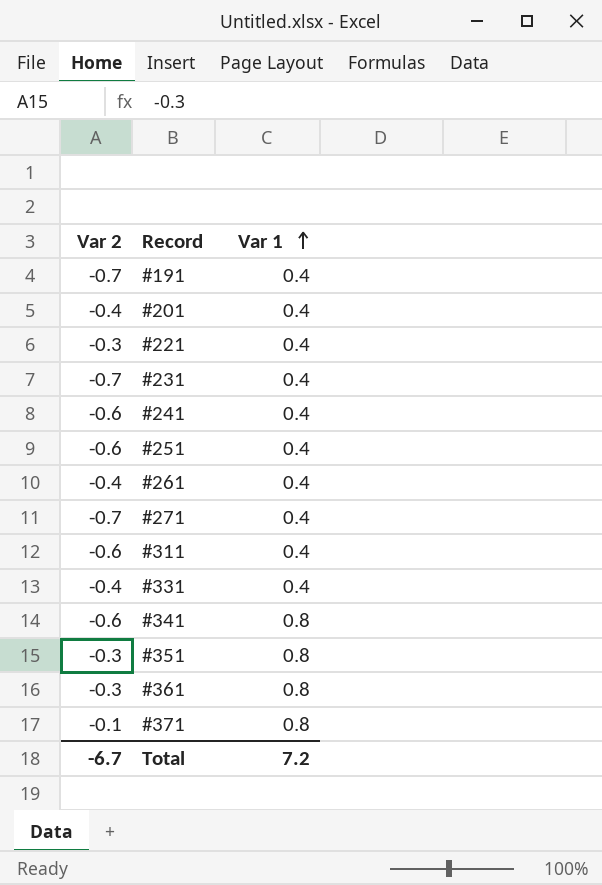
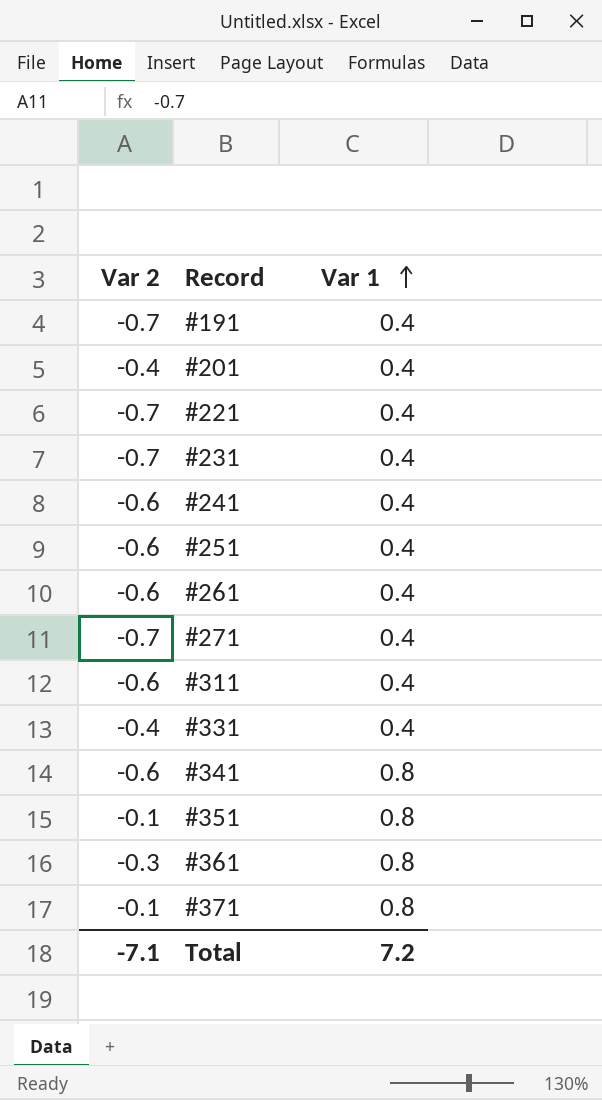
#221 | Var 2: -0.3 -> -0.7
#261 | Var 2: -0.4 -> -0.6
#351 | Var 2: -0.3 -> -0.1
Total | Var 2: -6.7 -> -7.1

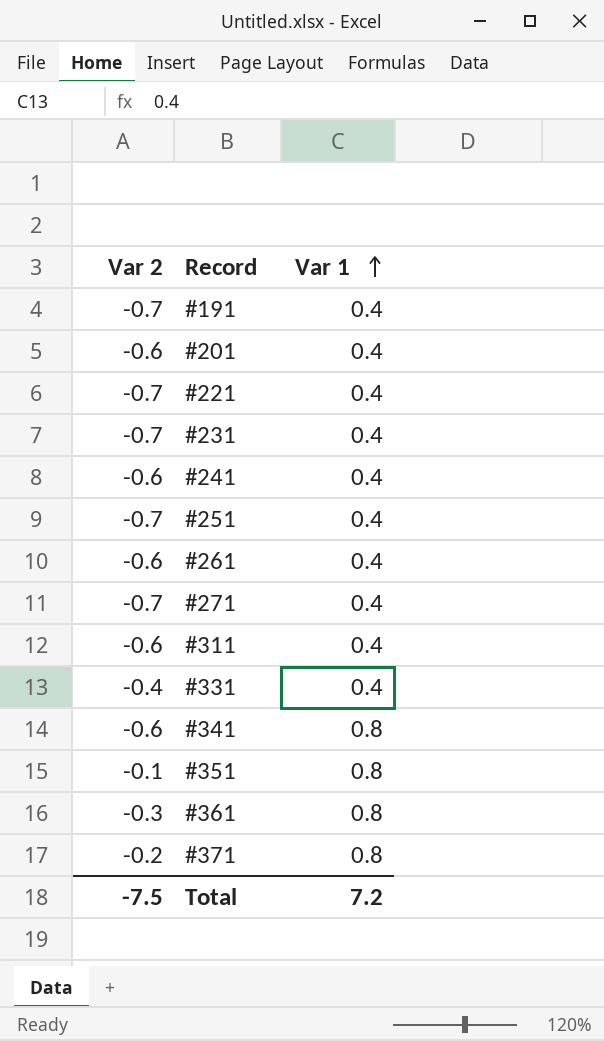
#201 | Var 2: -0.4 -> -0.6
#251 | Var 2: -0.6 -> -0.7
#371 | Var 2: -0.1 -> -0.2
Total | Var 2: -7.1 -> -7.5

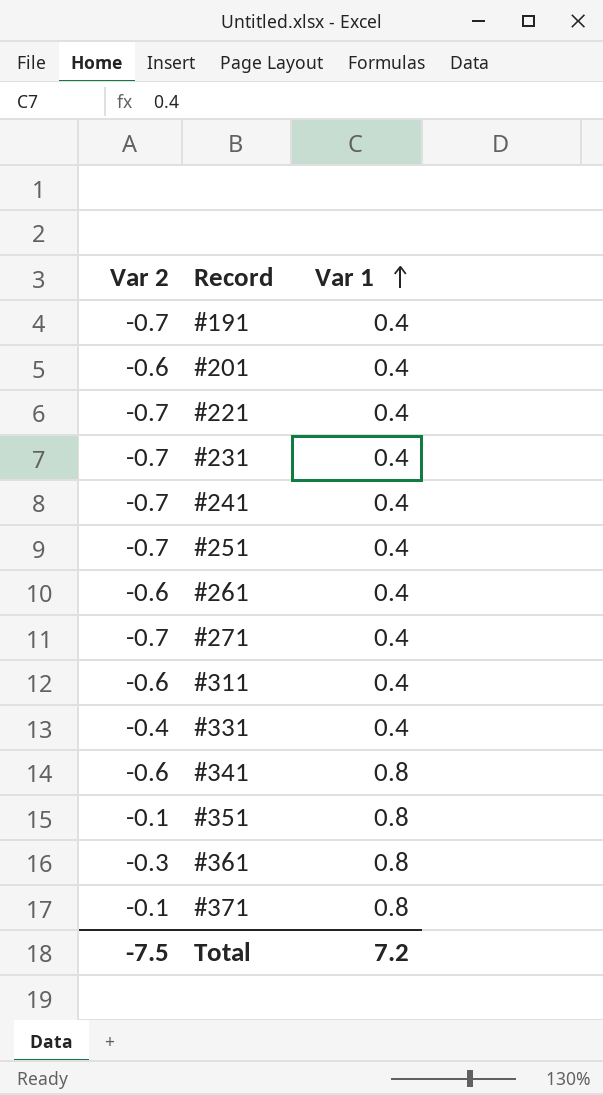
#241 | Var 2: -0.6 -> -0.7
#371 | Var 2: -0.2 -> -0.1

